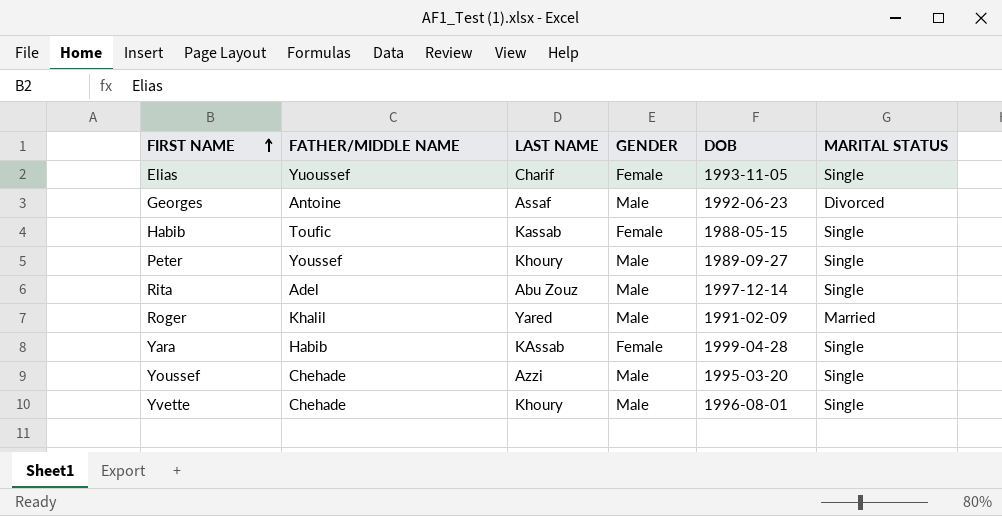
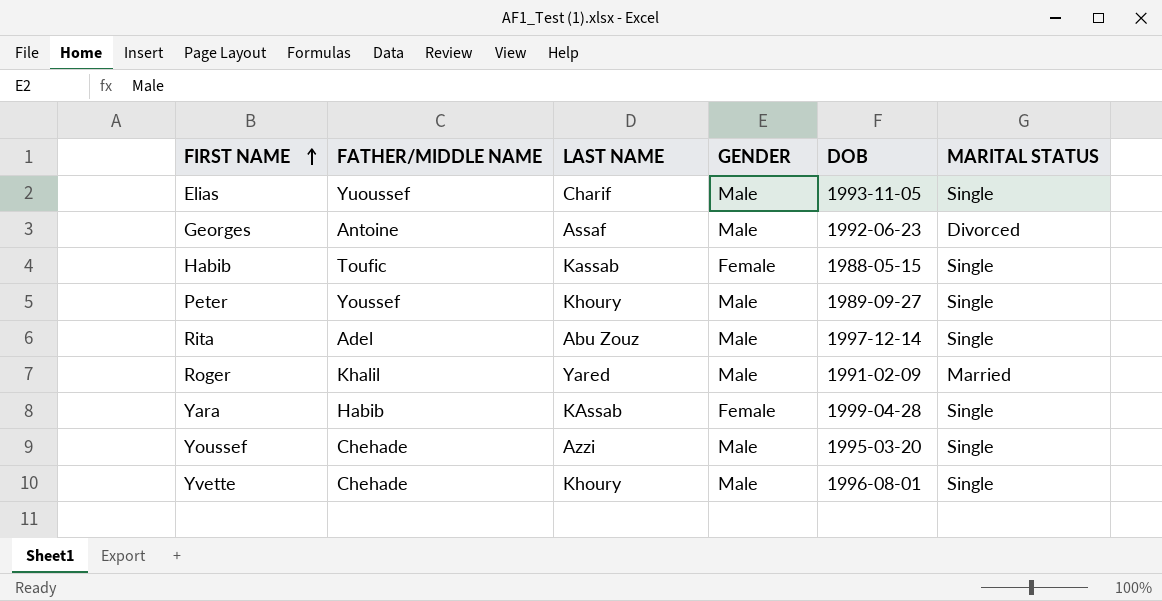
Elias | GENDER: Female -> Male

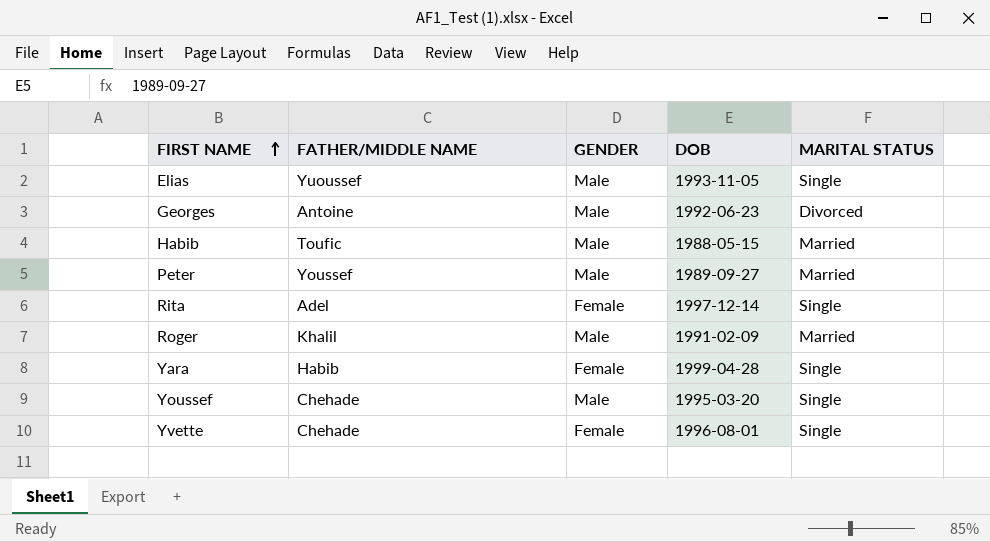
column LAST NAME | position: 3 -> none
Habib | GENDER: Female -> Male
Habib | MARITAL STATUS: Single -> Married
Peter | MARITAL STATUS: Single -> Married
Rita | GENDER: Male -> Female
Yvette | GENDER: Male -> Female

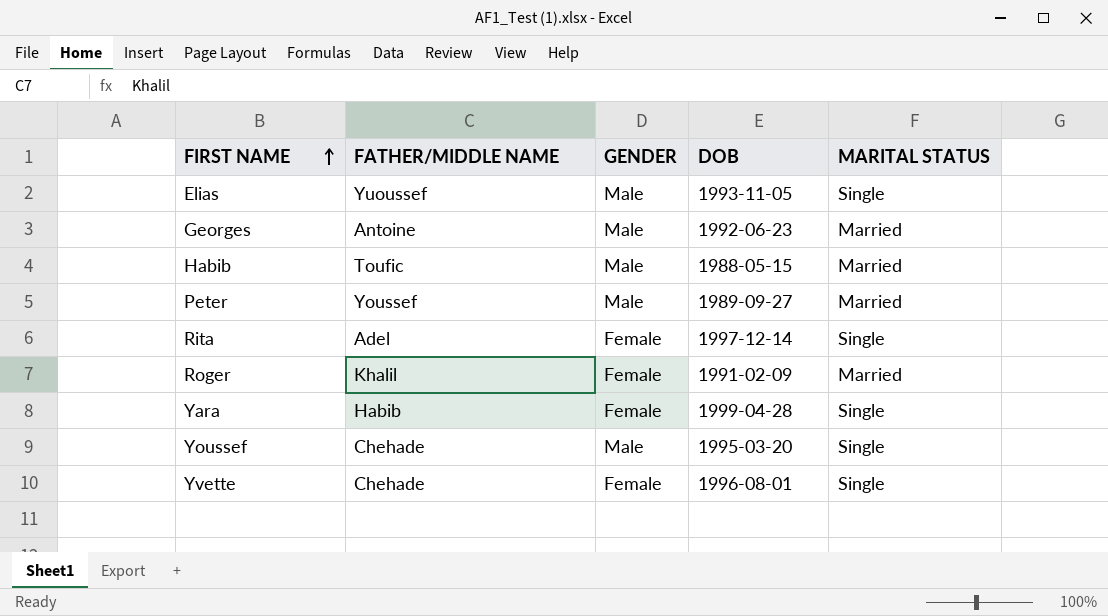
Georges | MARITAL STATUS: Divorced -> Married
Roger | GENDER: Male -> Female

